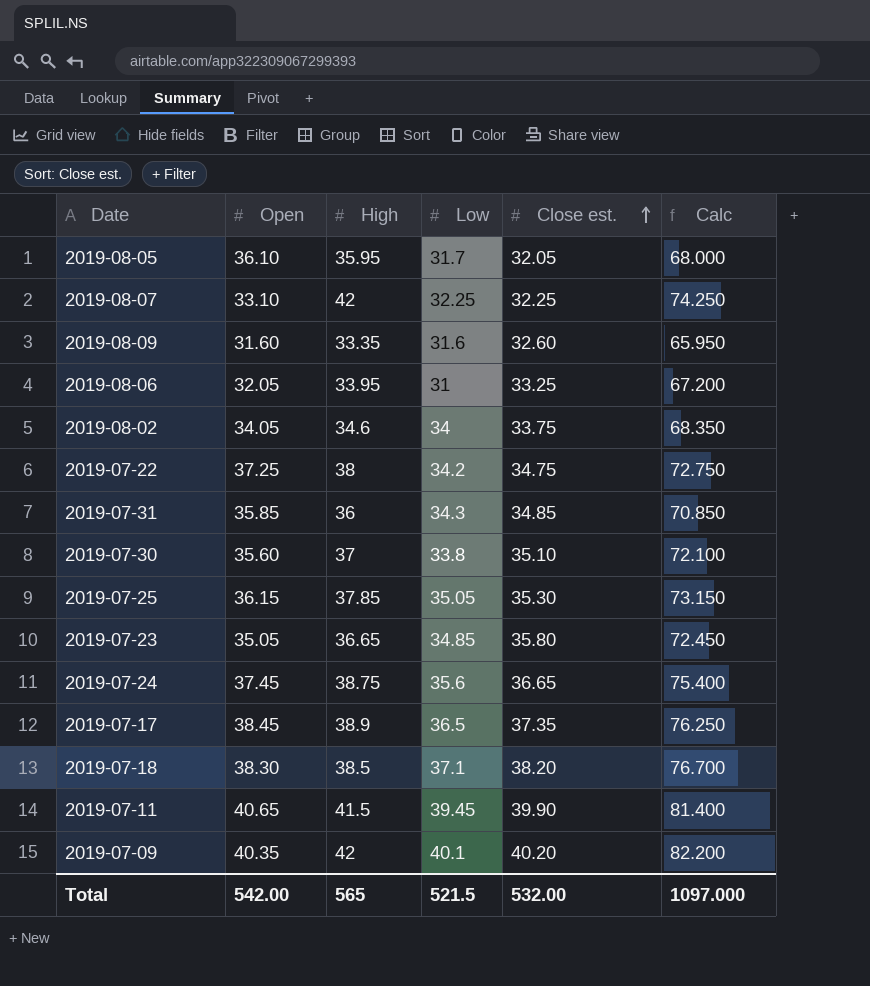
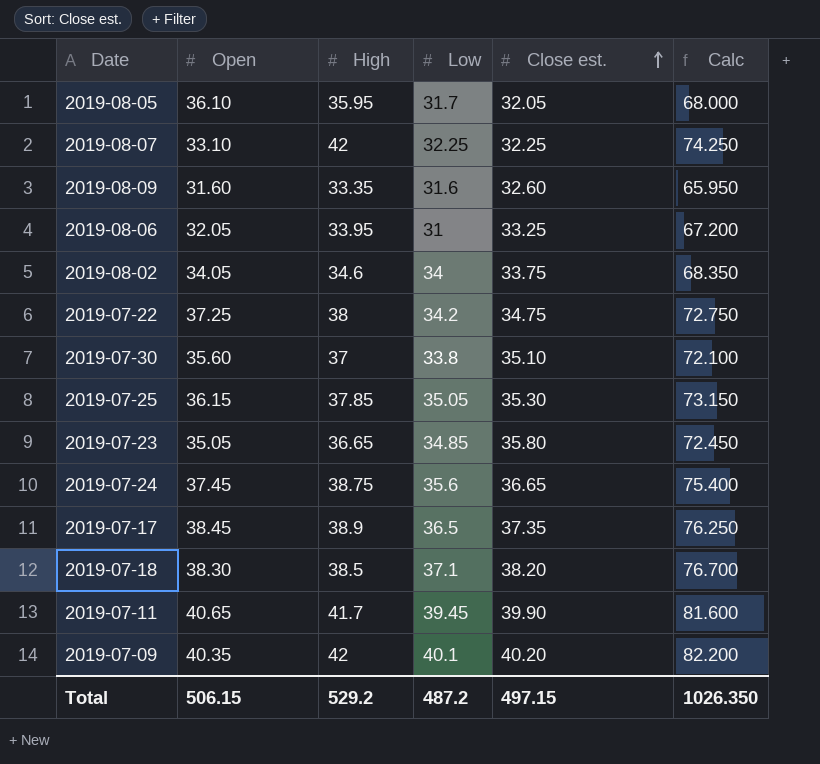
row 2019-07-31: 35.85 | 36 | 34.3 | 34.85 | 70.850 -> none
2019-07-11 | High: 41.5 -> 41.7
2019-07-11 | Calc: 81.400 -> 81.600
Total | Open: 542.00 -> 506.15
Total | High: 565 -> 529.2
Total | Low: 521.5 -> 487.2
Total | Close est.: 532.00 -> 497.15
Total | Calc: 1097.000 -> 1026.350

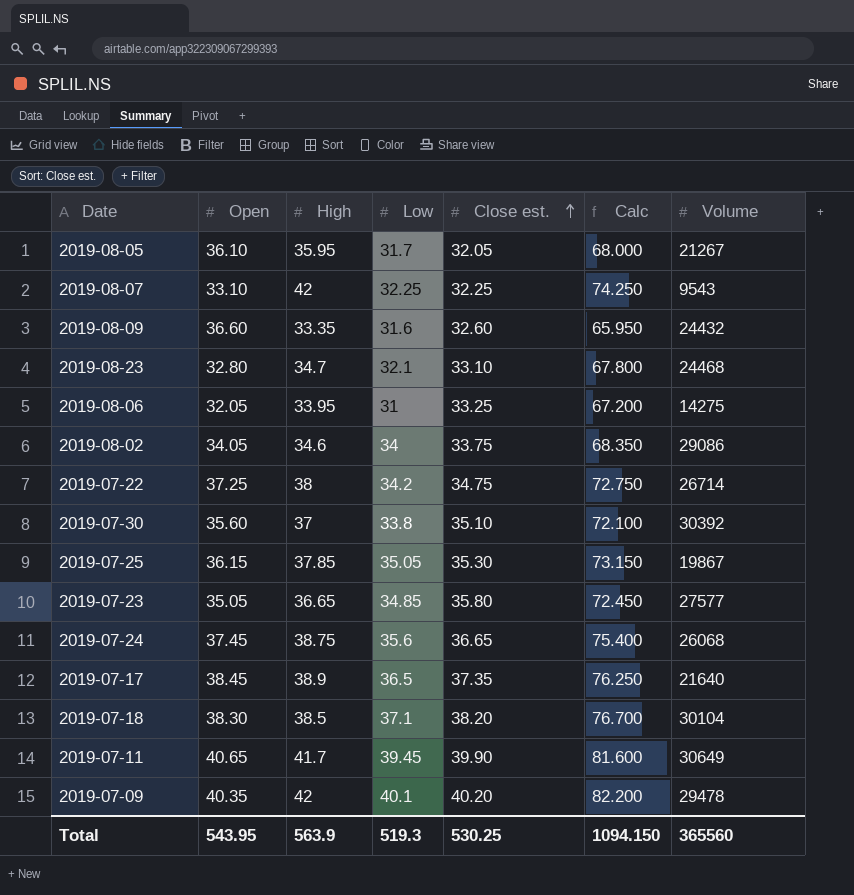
column Volume | position: none -> 7
2019-08-09 | Open: 31.60 -> 36.60
row 2019-08-23: none -> 32.80 | 34.7 | 32.1 | 33.10 | 67.800 | 24468
Total | Open: 506.15 -> 543.95
Total | High: 529.2 -> 563.9
Total | Low: 487.2 -> 519.3
Total | Close est.: 497.15 -> 530.25
Total | Calc: 1026.350 -> 1094.150

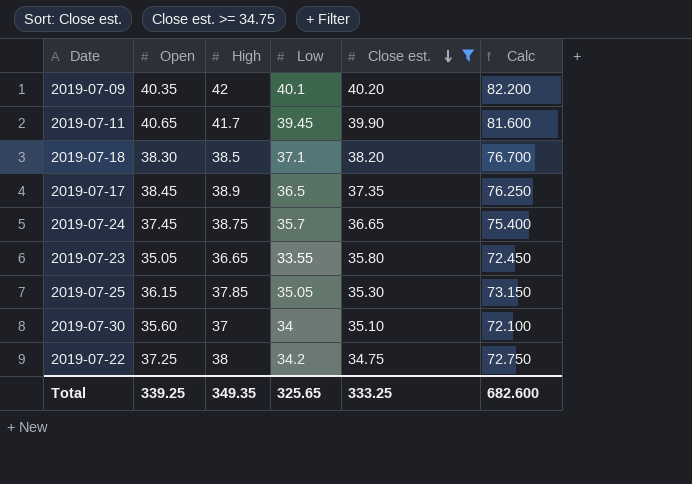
filter: none -> Close est. >= 34.75
row order: Close est. ascending -> Close est. descending
column Volume | position: 7 -> none
2019-07-24 | Low: 35.6 -> 35.7
2019-07-23 | Low: 34.85 -> 33.55
2019-07-30 | Low: 33.8 -> 34
Total | Open: 543.95 -> 339.25
Total | High: 563.9 -> 349.35
Total | Low: 519.3 -> 325.65
Total | Close est.: 530.25 -> 333.25
Total | Calc: 1094.150 -> 682.600

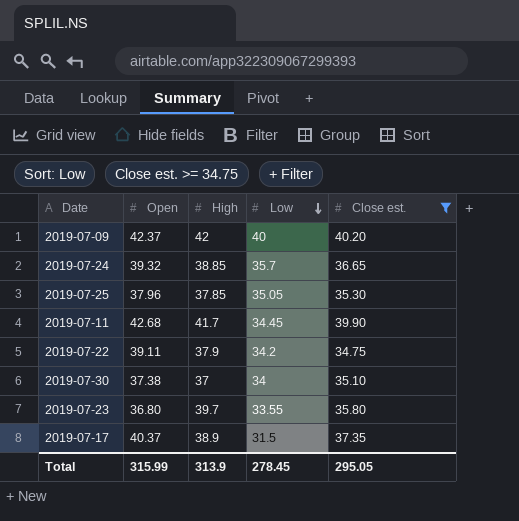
row order: Close est. descending -> Low descending
column Calc | formula: [High] + [Close est.] -> none
row 2019-07-18: 38.30 | 38.5 | 37.1 | 38.20 | 76.700 -> none
2019-07-09 | Open: 40.35 -> 42.37
2019-07-09 | Low: 40.1 -> 40
2019-07-24 | Open: 37.45 -> 39.32
2019-07-24 | High: 38.75 -> 38.85
2019-07-25 | Open: 36.15 -> 37.96
2019-07-11 | Open: 40.65 -> 42.68
2019-07-11 | Low: 39.45 -> 34.45
2019-07-22 | Open: 37.25 -> 39.11
2019-07-22 | High: 38 -> 37.9
2019-07-30 | Open: 35.60 -> 37.38
2019-07-23 | Open: 35.05 -> 36.80
2019-07-23 | High: 36.65 -> 39.7
2019-07-17 | Open: 38.45 -> 40.37
2019-07-17 | Low: 36.5 -> 31.5
Total | Open: 339.25 -> 315.99
Total | High: 349.35 -> 313.9
Total | Low: 325.65 -> 278.45
Total | Close est.: 333.25 -> 295.05

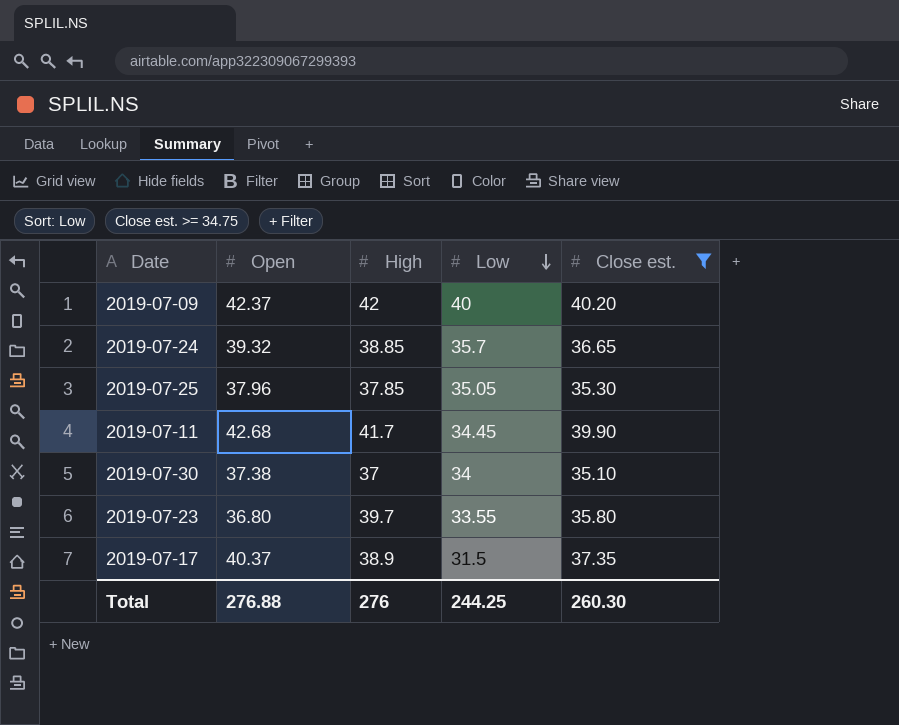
row 2019-07-22: 39.11 | 37.9 | 34.2 | 34.75 -> none
Total | Open: 315.99 -> 276.88
Total | High: 313.9 -> 276
Total | Low: 278.45 -> 244.25
Total | Close est.: 295.05 -> 260.30

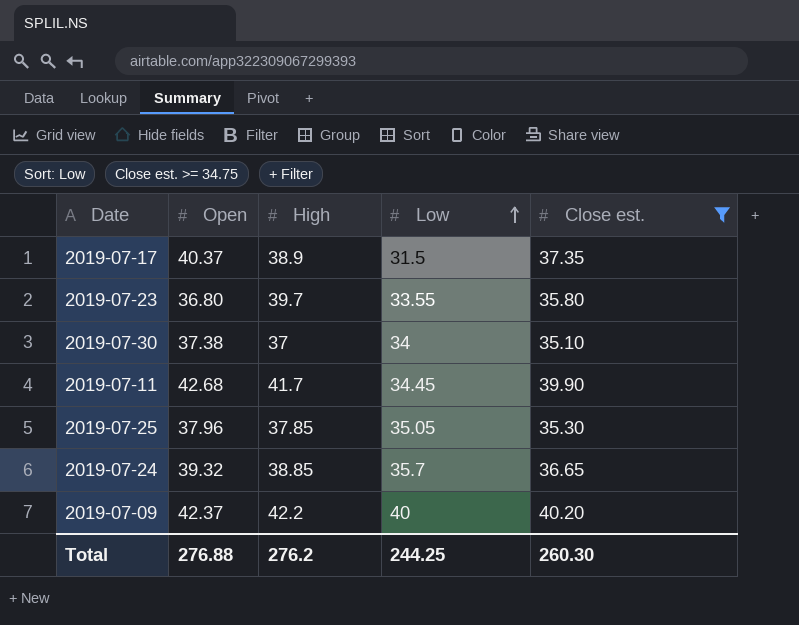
row order: Low descending -> Low ascending
2019-07-09 | High: 42 -> 42.2
Total | High: 276 -> 276.2

